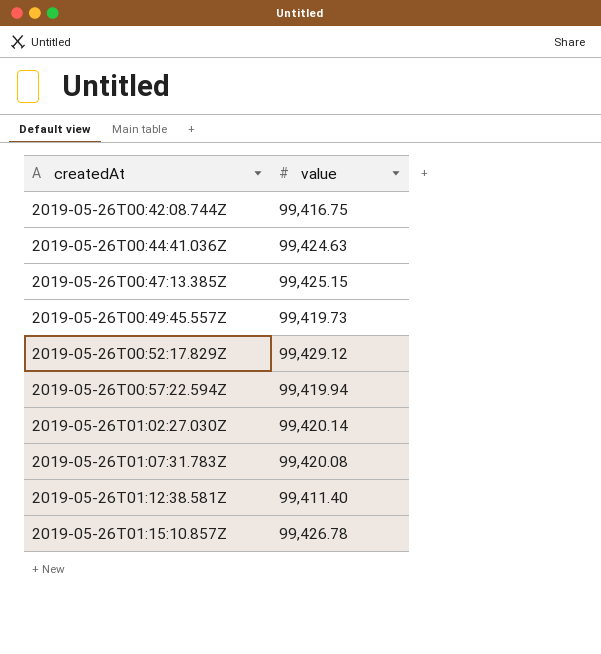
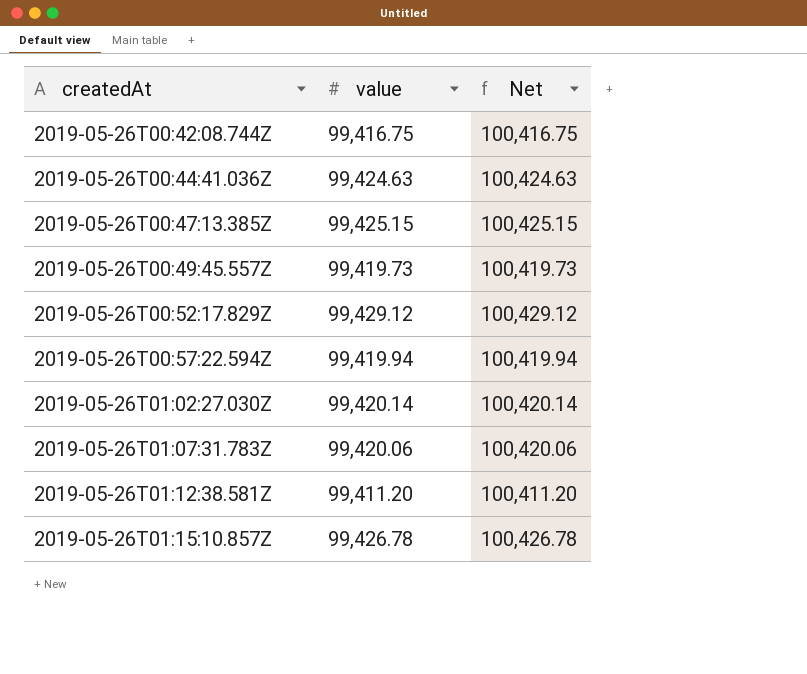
column Net | formula: none -> [value] + 1000
2019-05-26T01:07:31.783Z | value: 99,420.08 -> 99,420.06
2019-05-26T01:12:38.581Z | value: 99,411.40 -> 99,411.20

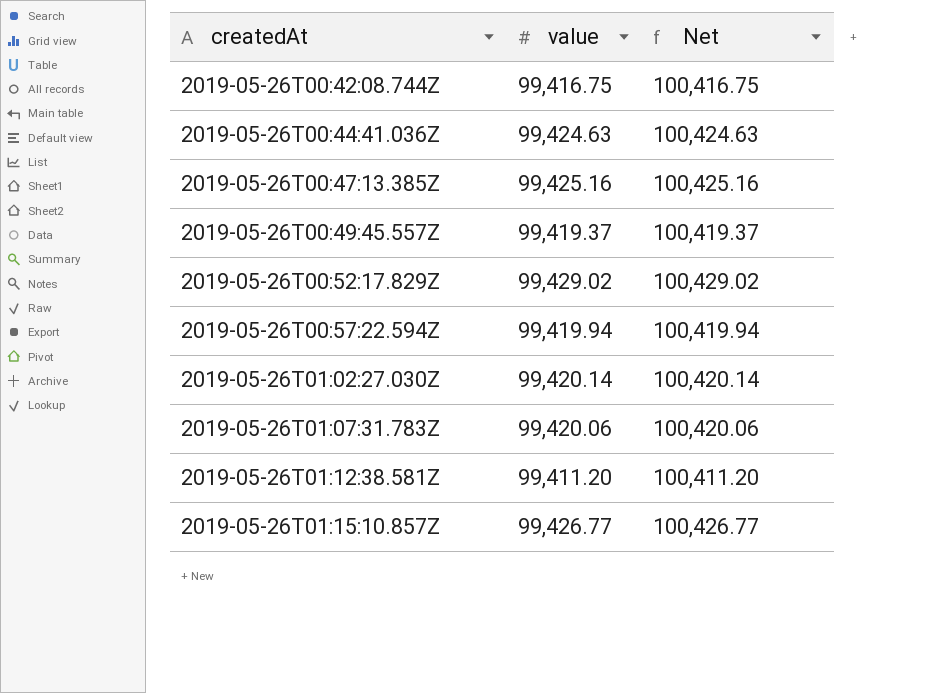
2019-05-26T00:47:13.385Z | value: 99,425.15 -> 99,425.16
2019-05-26T00:47:13.385Z | Net: 100,425.15 -> 100,425.16
2019-05-26T00:49:45.557Z | value: 99,419.73 -> 99,419.37
2019-05-26T00:49:45.557Z | Net: 100,419.73 -> 100,419.37
2019-05-26T00:52:17.829Z | value: 99,429.12 -> 99,429.02
2019-05-26T00:52:17.829Z | Net: 100,429.12 -> 100,429.02
2019-05-26T01:15:10.857Z | value: 99,426.78 -> 99,426.77
2019-05-26T01:15:10.857Z | Net: 100,426.78 -> 100,426.77

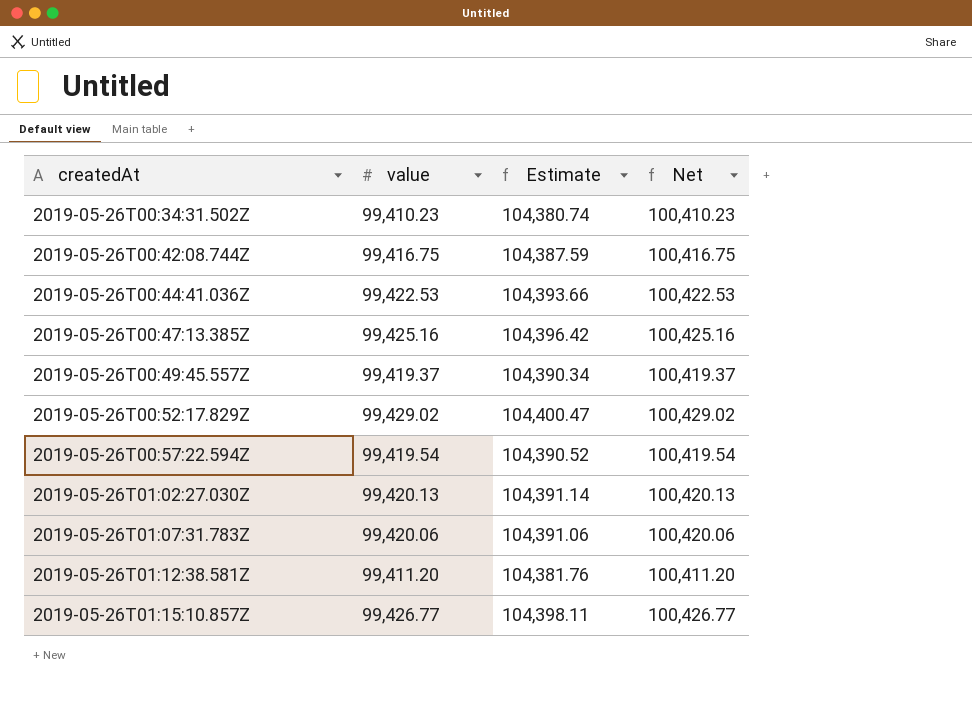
column Estimate | formula: none -> [value] * 1.05
row 2019-05-26T00:34:31.502Z: none -> 99,410.23 | 104,380.74 | 100,410.23
2019-05-26T00:44:41.036Z | value: 99,424.63 -> 99,422.53
2019-05-26T00:44:41.036Z | Net: 100,424.63 -> 100,422.53
2019-05-26T00:57:22.594Z | value: 99,419.94 -> 99,419.54
2019-05-26T00:57:22.594Z | Net: 100,419.94 -> 100,419.54
2019-05-26T01:02:27.030Z | value: 99,420.14 -> 99,420.13
2019-05-26T01:02:27.030Z | Net: 100,420.14 -> 100,420.13

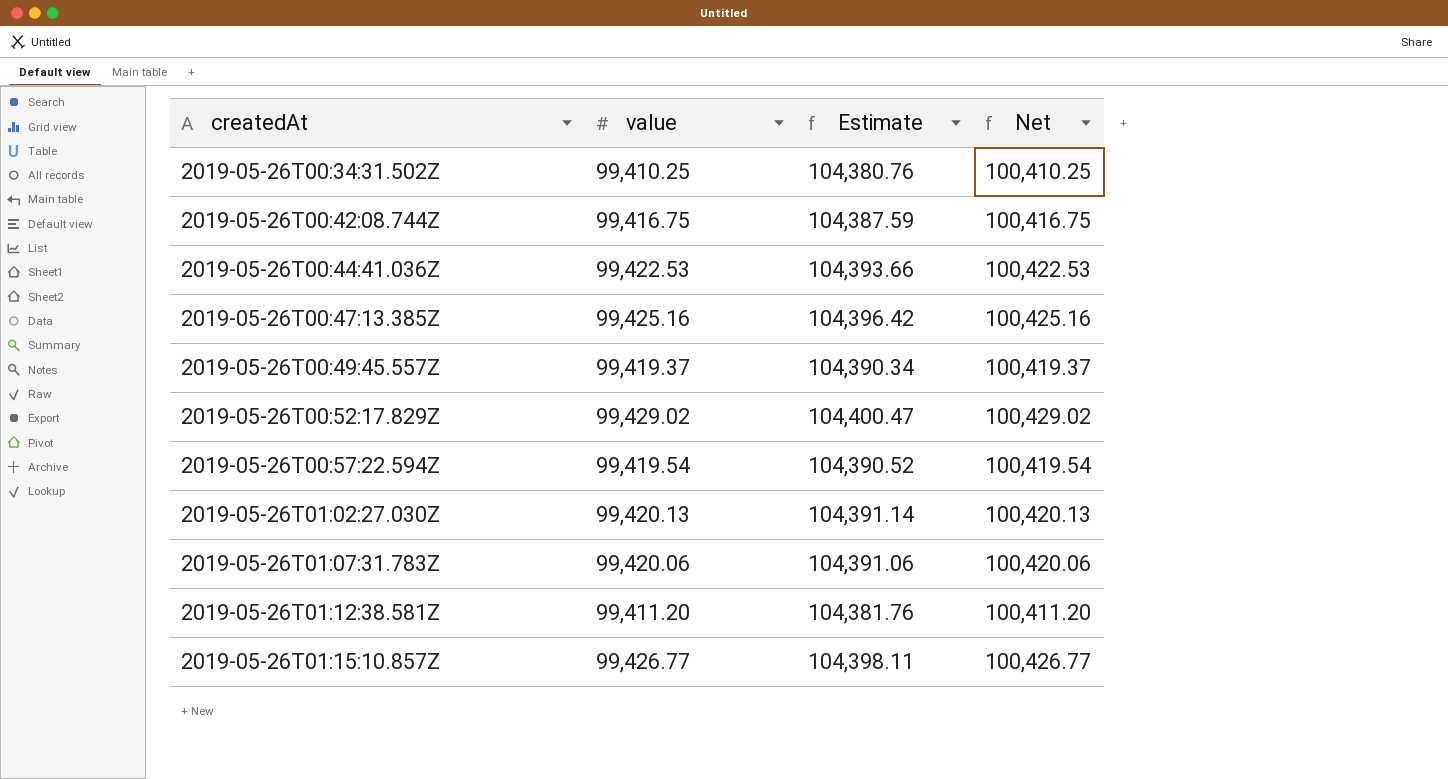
2019-05-26T00:34:31.502Z | value: 99,410.23 -> 99,410.25
2019-05-26T00:34:31.502Z | Estimate: 104,380.74 -> 104,380.76
2019-05-26T00:34:31.502Z | Net: 100,410.23 -> 100,410.25

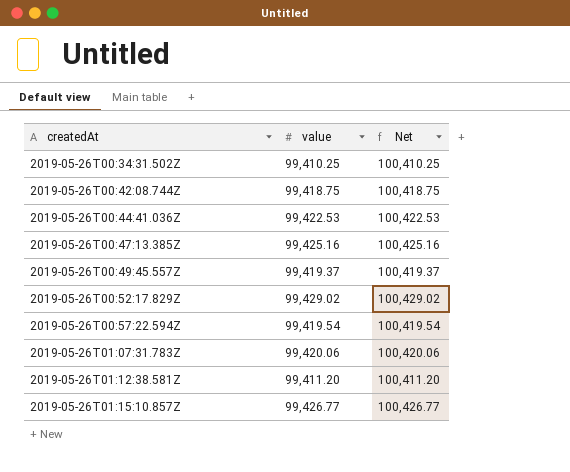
column Estimate | formula: [value] * 1.05 -> none
row 2019-05-26T01:02:27.030Z: 99,420.13 | 104,391.14 | 100,420.13 -> none
2019-05-26T00:42:08.744Z | value: 99,416.75 -> 99,418.75
2019-05-26T00:42:08.744Z | Net: 100,416.75 -> 100,418.75

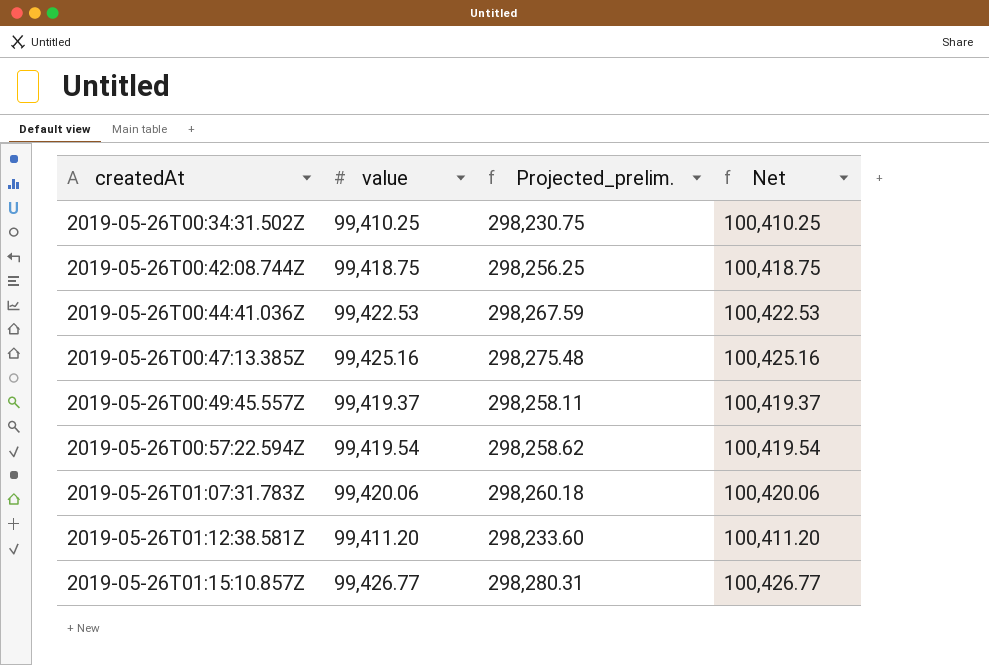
column Projected_prelim. | formula: none -> [value] * 3
row 2019-05-26T00:52:17.829Z: 99,429.02 | 100,429.02 -> none

